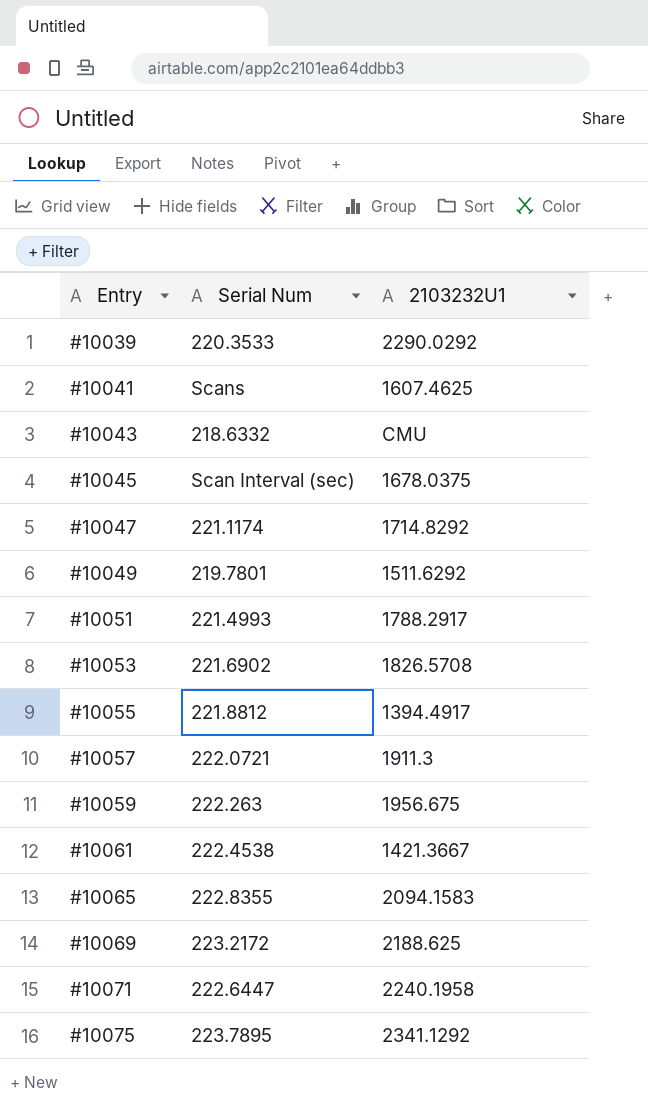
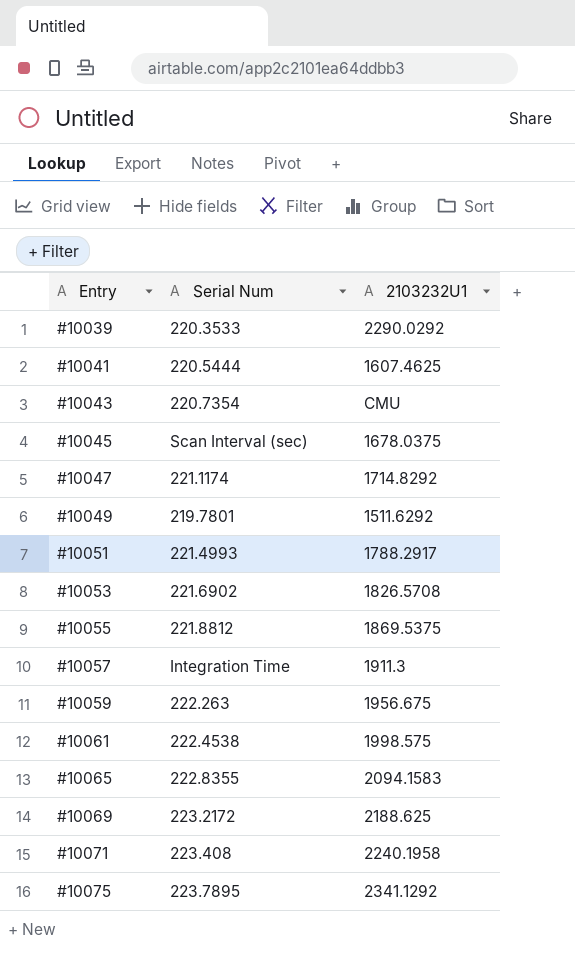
#10041 | Serial Num: Scans -> 220.5444
#10043 | Serial Num: 218.6332 -> 220.7354
#10055 | 2103232U1: 1394.4917 -> 1869.5375
#10057 | Serial Num: 222.0721 -> Integration Time
#10061 | 2103232U1: 1421.3667 -> 1998.575
#10071 | Serial Num: 222.6447 -> 223.408

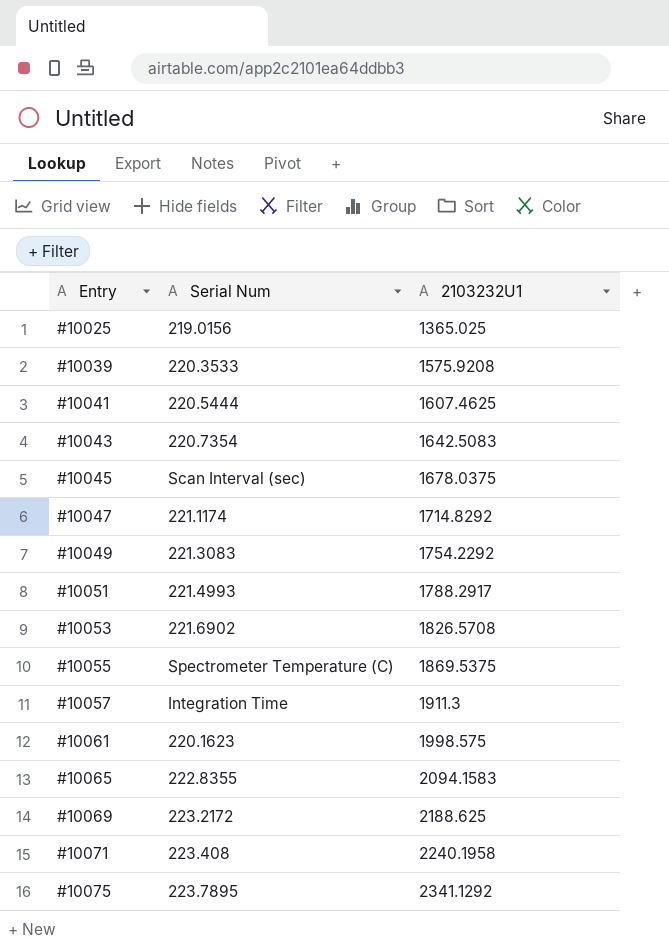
row #10059: 222.263 | 1956.675 -> none
row #10025: none -> 219.0156 | 1365.025
#10039 | 2103232U1: 2290.0292 -> 1575.9208
#10043 | 2103232U1: CMU -> 1642.5083
#10049 | Serial Num: 219.7801 -> 221.3083
#10049 | 2103232U1: 1511.6292 -> 1754.2292
#10055 | Serial Num: 221.8812 -> Spectrometer Temperature (C)
#10061 | Serial Num: 222.4538 -> 220.1623

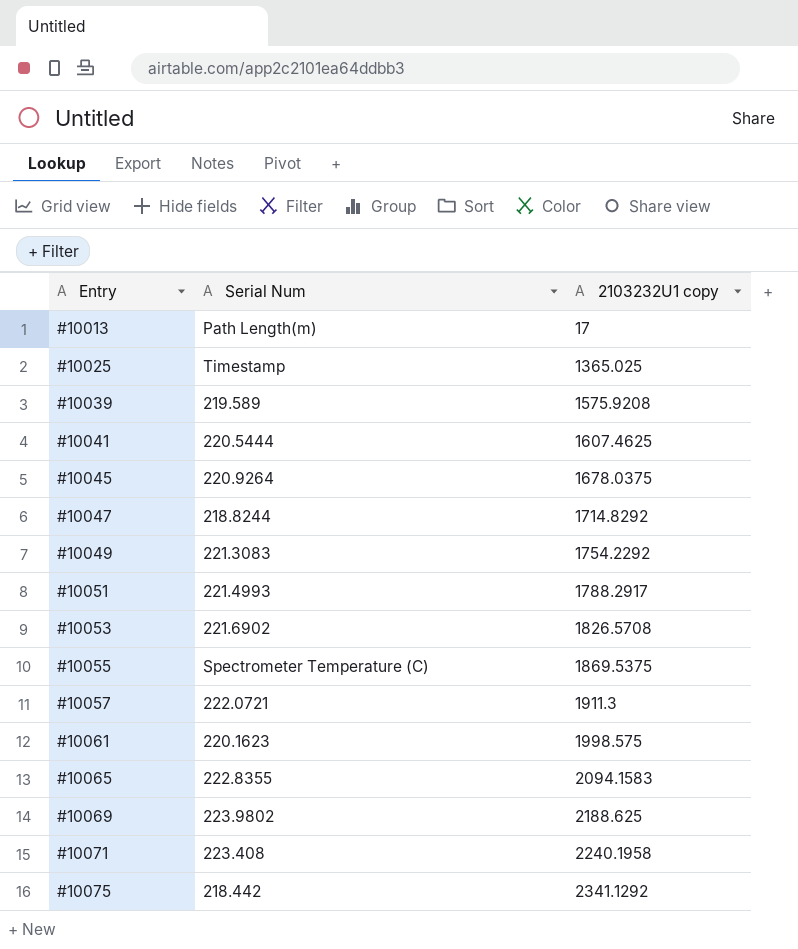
column name: 2103232U1 -> 2103232U1 copy
row #10043: 220.7354 | 1642.5083 -> none
row #10013: none -> Path Length(m) | 17
#10025 | Serial Num: 219.0156 -> Timestamp
#10039 | Serial Num: 220.3533 -> 219.589
#10045 | Serial Num: Scan Interval (sec) -> 220.9264
#10047 | Serial Num: 221.1174 -> 218.8244
#10057 | Serial Num: Integration Time -> 222.0721
#10069 | Serial Num: 223.2172 -> 223.9802
#10075 | Serial Num: 223.7895 -> 218.442

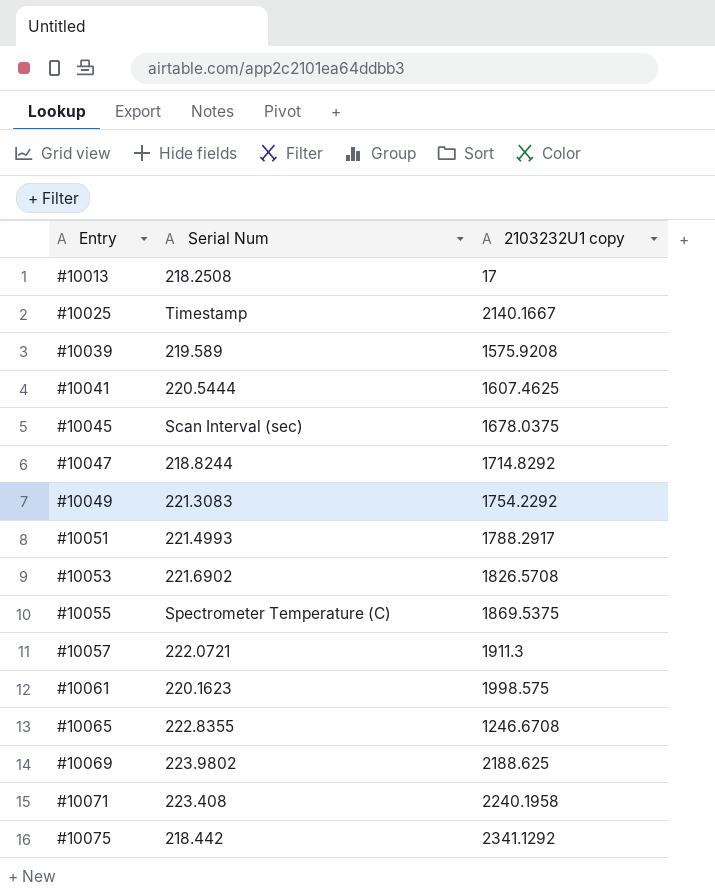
#10013 | Serial Num: Path Length(m) -> 218.2508
#10025 | 2103232U1 copy: 1365.025 -> 2140.1667
#10045 | Serial Num: 220.9264 -> Scan Interval (sec)
#10065 | 2103232U1 copy: 2094.1583 -> 1246.6708

